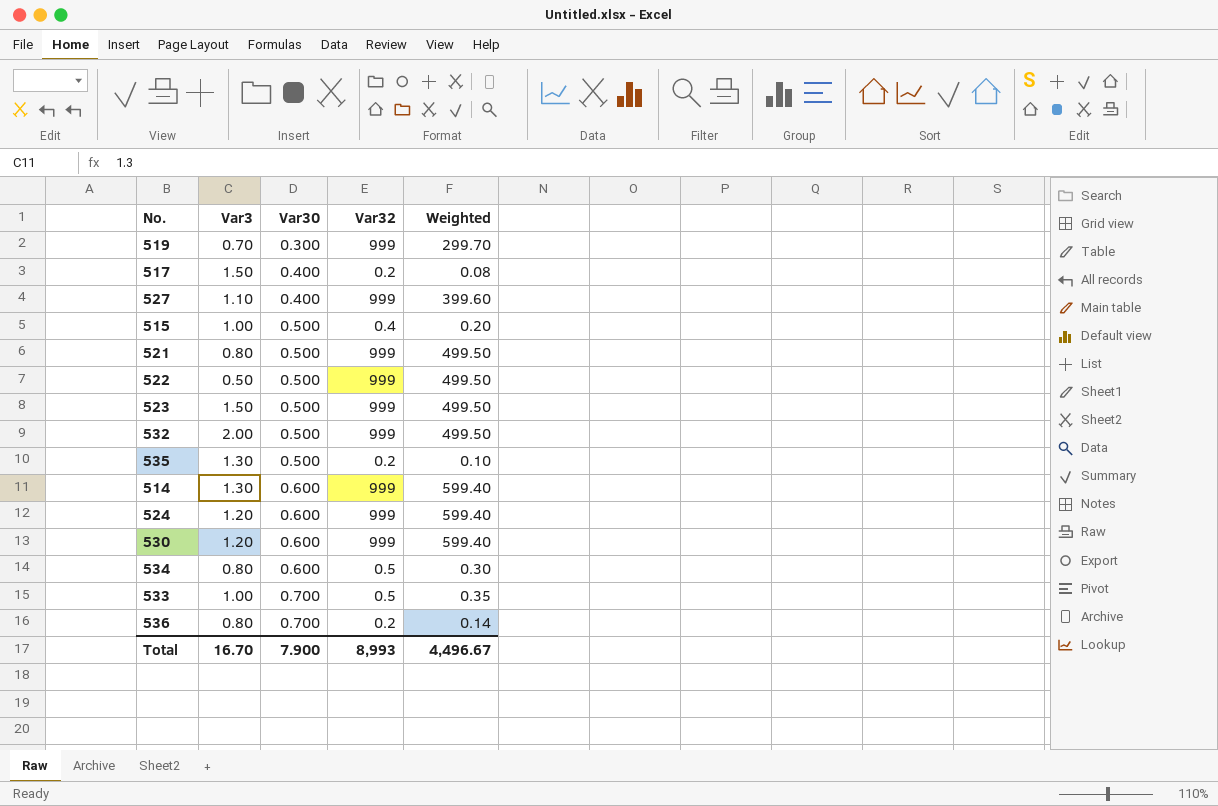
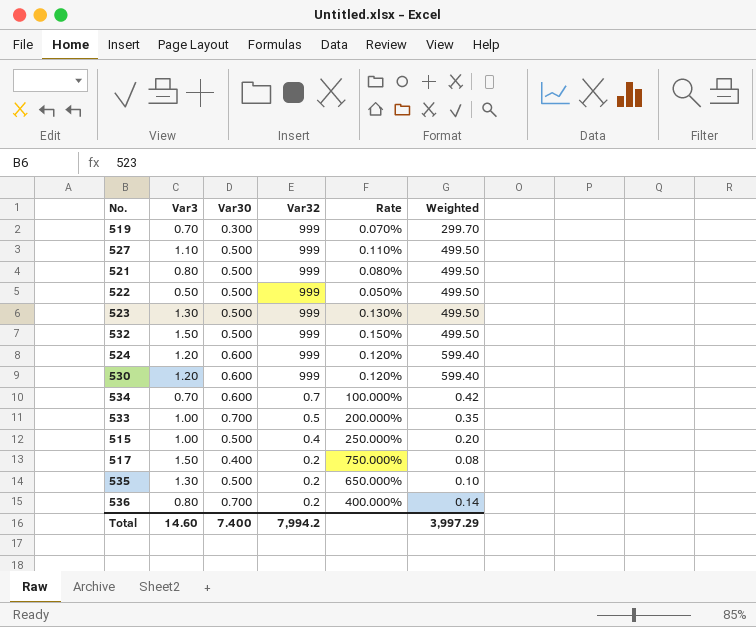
row order: Var30 ascending -> Var32 descending
column Rate | formula: none -> [Var3] / [Var32]
row 514: 1.30 | 0.600 | 999 | 599.40 -> none
527 | Var30: 0.400 -> 0.500
527 | Weighted: 399.60 -> 499.50
523 | Var3: 1.50 -> 1.30
532 | Var3: 2.00 -> 1.50
534 | Var3: 0.80 -> 0.70
534 | Var32: 0.5 -> 0.7
534 | Weighted: 0.30 -> 0.42
Total | Var3: 16.70 -> 14.60
Total | Var30: 7.900 -> 7.400
Total | Var32: 8,993 -> 7,994.2
Total | Weighted: 4,496.67 -> 3,997.29

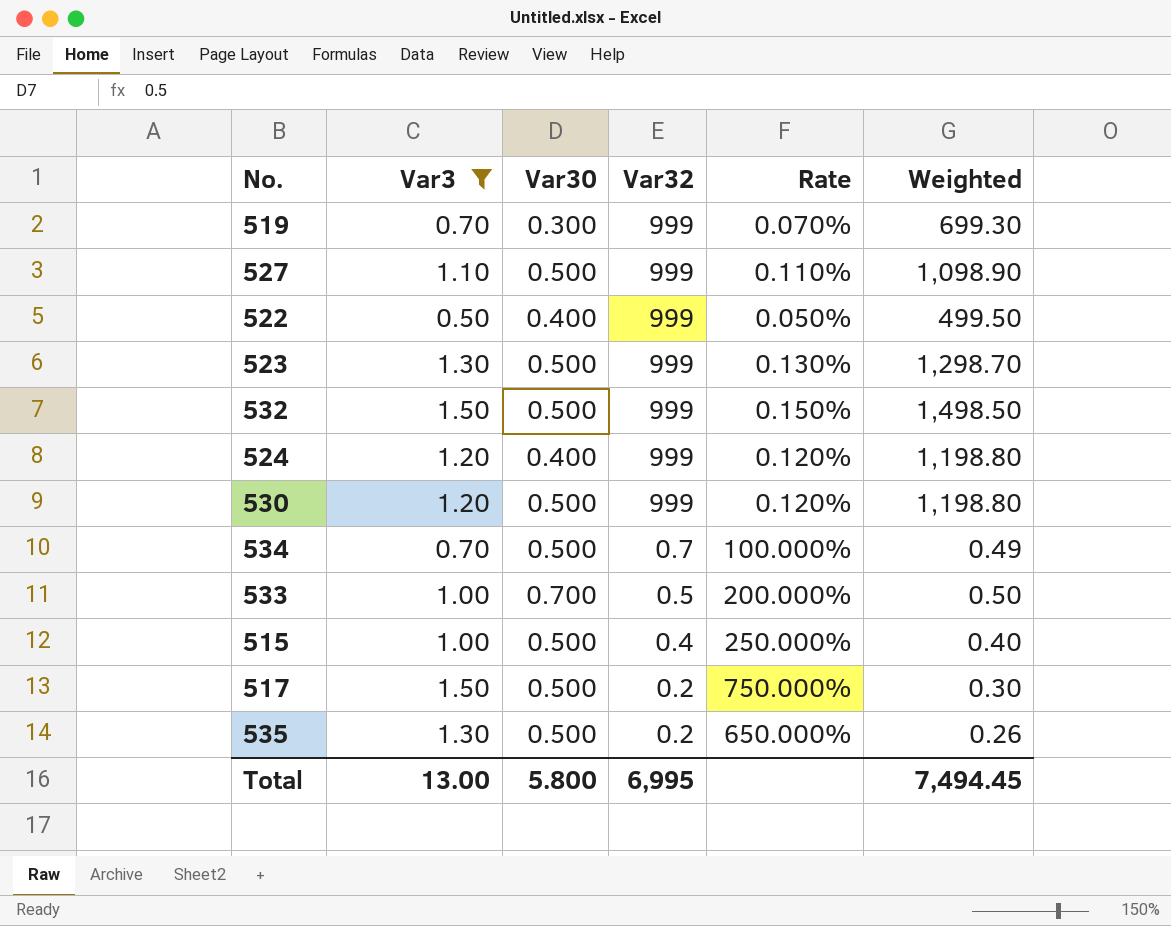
filter: none -> Var3 != 0.80
column Weighted | formula: [Var30] * [Var32] -> [Var3] * [Var32]
522 | Var30: 0.500 -> 0.400
524 | Var30: 0.600 -> 0.400
530 | Var30: 0.600 -> 0.500
534 | Var30: 0.600 -> 0.500
517 | Var30: 0.400 -> 0.500
Total | Var3: 14.60 -> 13.00
Total | Var30: 7.400 -> 5.800
Total | Var32: 7,994.2 -> 6,995
Total | Weighted: 3,997.29 -> 7,494.45

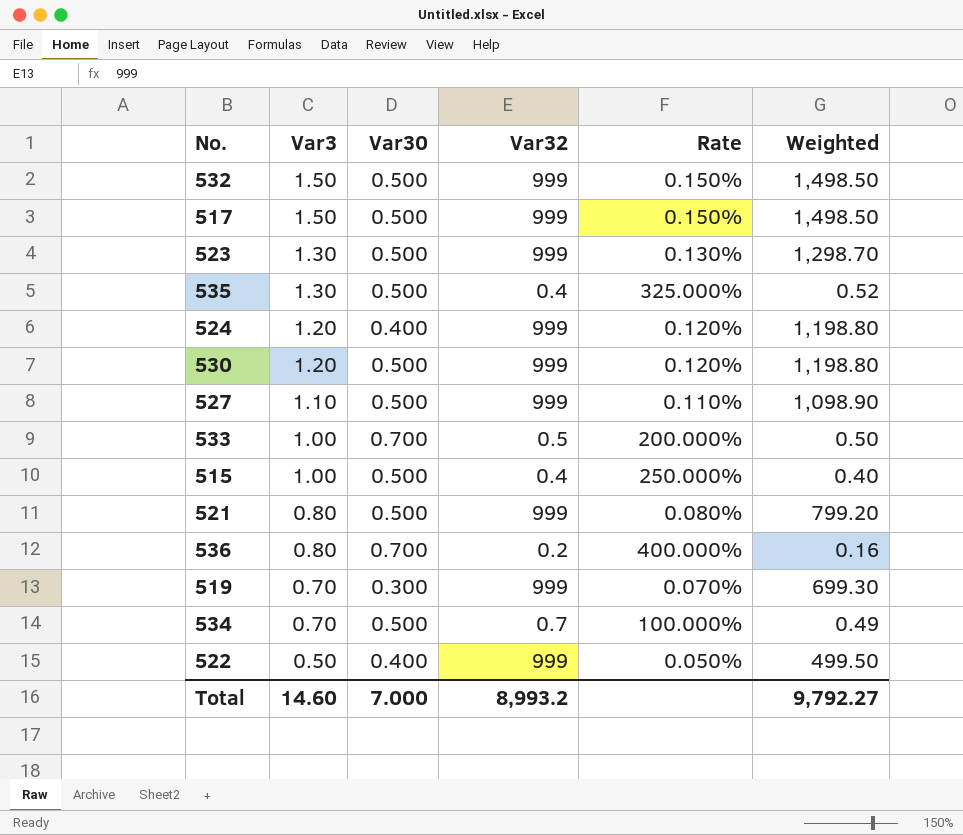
filter: Var3 != 0.80 -> none
row order: Var32 descending -> Var3 descending
517 | Var32: 0.2 -> 999
517 | Rate: 750.000% -> 0.150%
517 | Weighted: 0.30 -> 1,498.50
535 | Var32: 0.2 -> 0.4
535 | Rate: 650.000% -> 325.000%
535 | Weighted: 0.26 -> 0.52
Total | Var3: 13.00 -> 14.60
Total | Var30: 5.800 -> 7.000
Total | Var32: 6,995 -> 8,993.2
Total | Weighted: 7,494.45 -> 9,792.27

